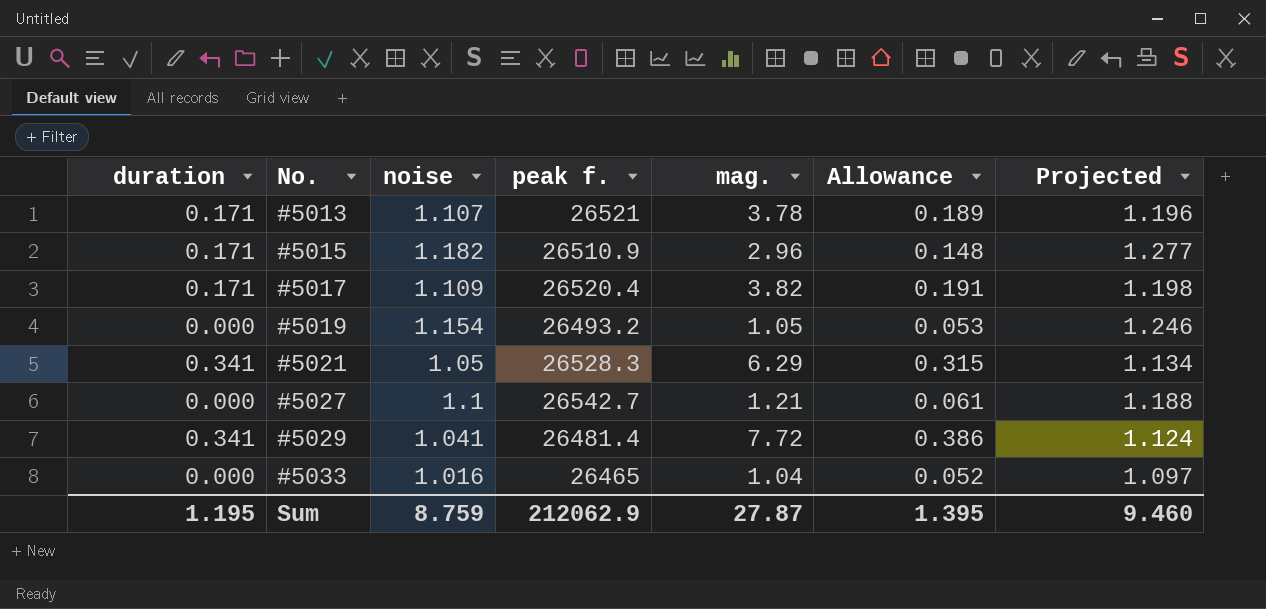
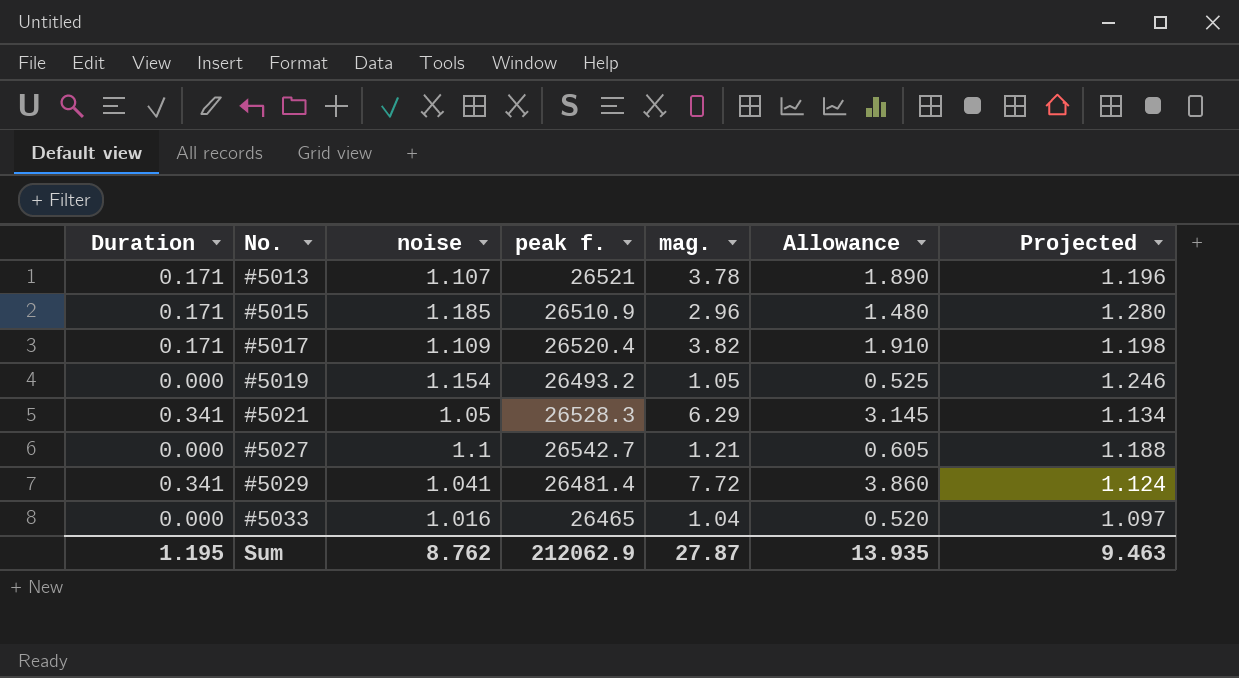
column name: duration -> Duration
column Allowance | formula: [mag.] * 0.05 -> [mag.] * 0.5
#5015 | noise: 1.182 -> 1.185
#5015 | Projected: 1.277 -> 1.280
Sum | noise: 8.759 -> 8.762
Sum | Allowance: 1.395 -> 13.935
Sum | Projected: 9.460 -> 9.463

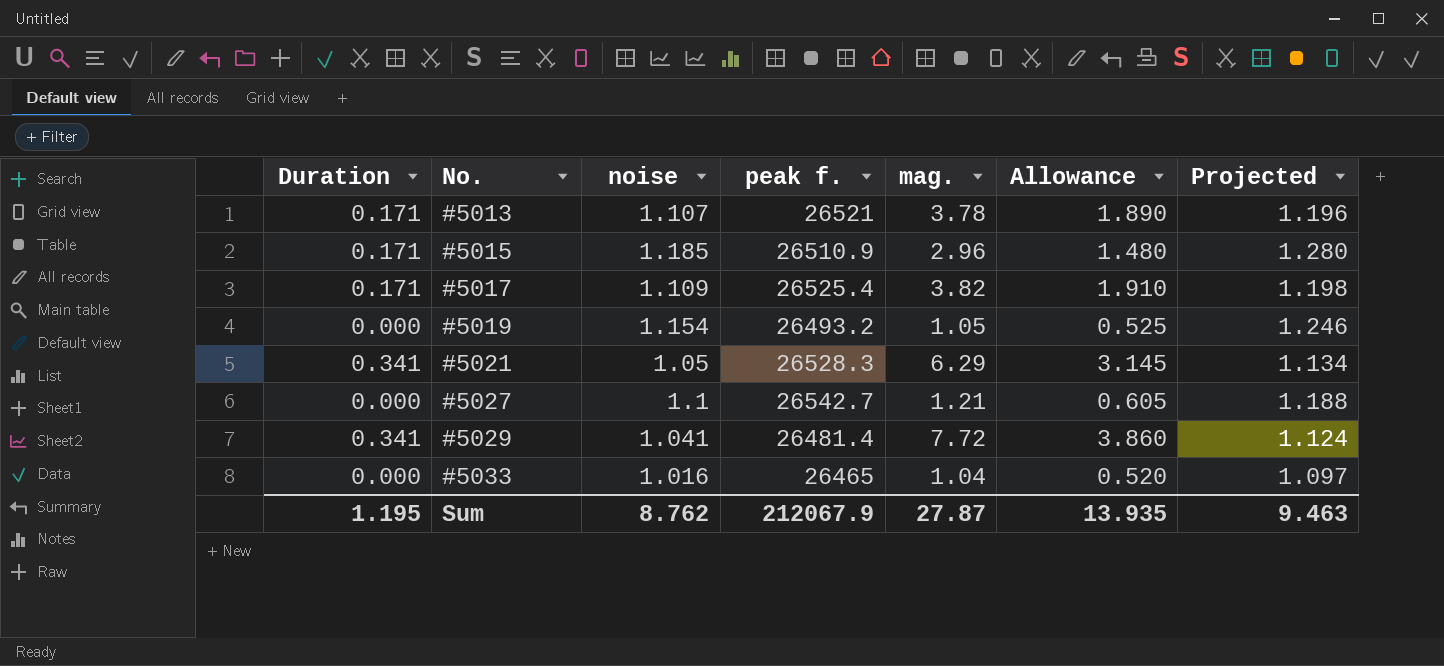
#5017 | peak f.: 26520.4 -> 26525.4
Sum | peak f.: 212062.9 -> 212067.9

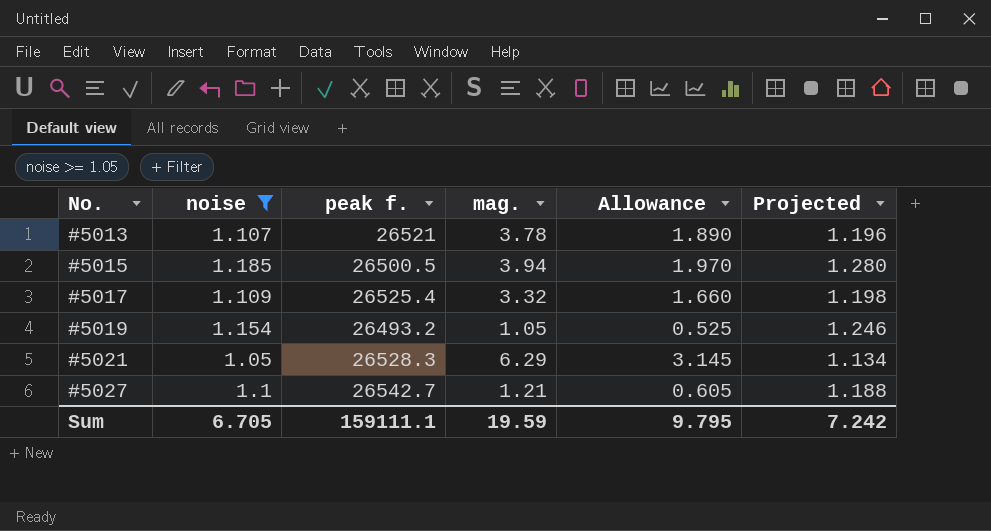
filter: none -> noise >= 1.05
column Duration | position: 1 -> none
#5015 | peak f.: 26510.9 -> 26500.5
#5015 | mag.: 2.96 -> 3.94
#5015 | Allowance: 1.480 -> 1.970
#5017 | mag.: 3.82 -> 3.32
#5017 | Allowance: 1.910 -> 1.660
Sum | noise: 8.762 -> 6.705
Sum | peak f.: 212067.9 -> 159111.1
Sum | mag.: 27.87 -> 19.59
Sum | Allowance: 13.935 -> 9.795
Sum | Projected: 9.463 -> 7.242

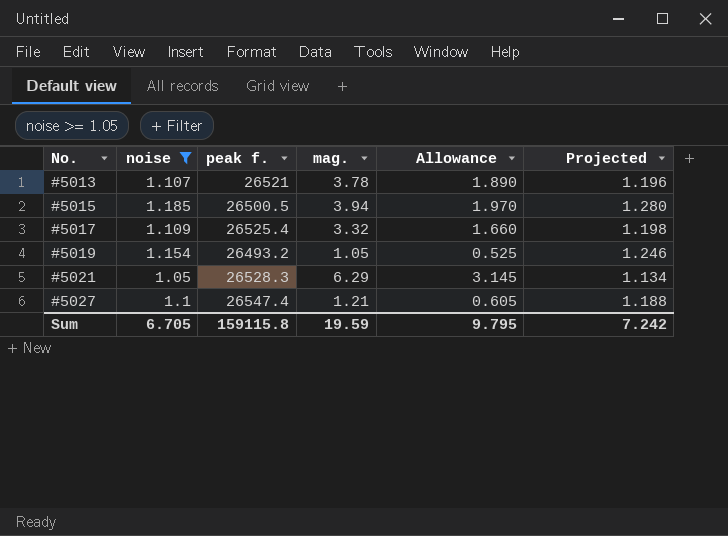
#5027 | peak f.: 26542.7 -> 26547.4
Sum | peak f.: 159111.1 -> 159115.8

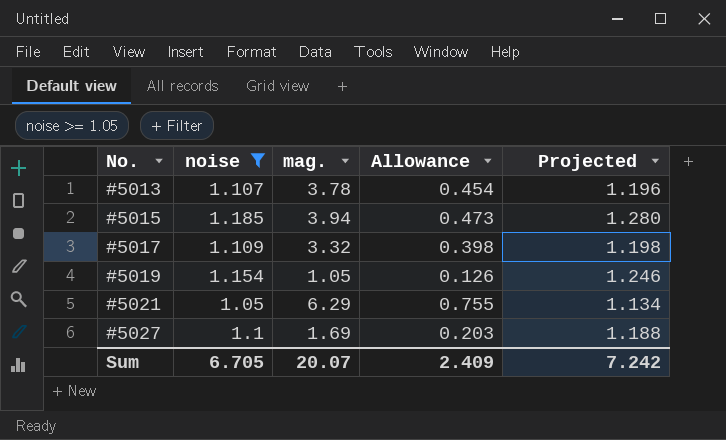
column peak f. | position: 3 -> none
column Allowance | formula: [mag.] * 0.5 -> [mag.] * 0.12
#5027 | mag.: 1.21 -> 1.69
Sum | mag.: 19.59 -> 20.07
Sum | Allowance: 9.795 -> 2.409

